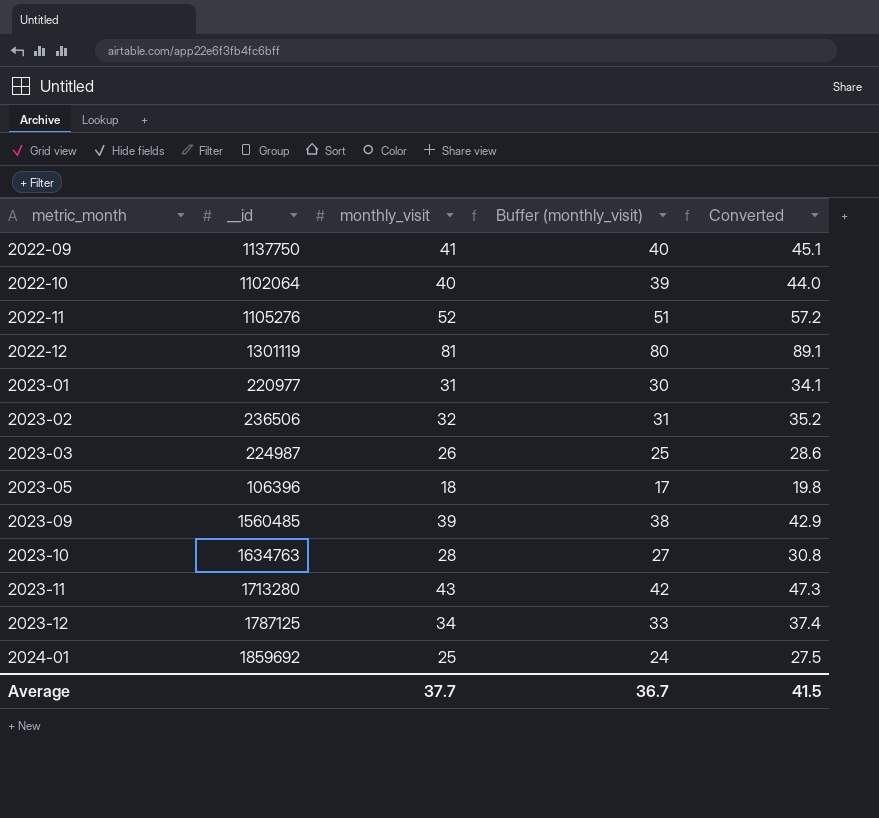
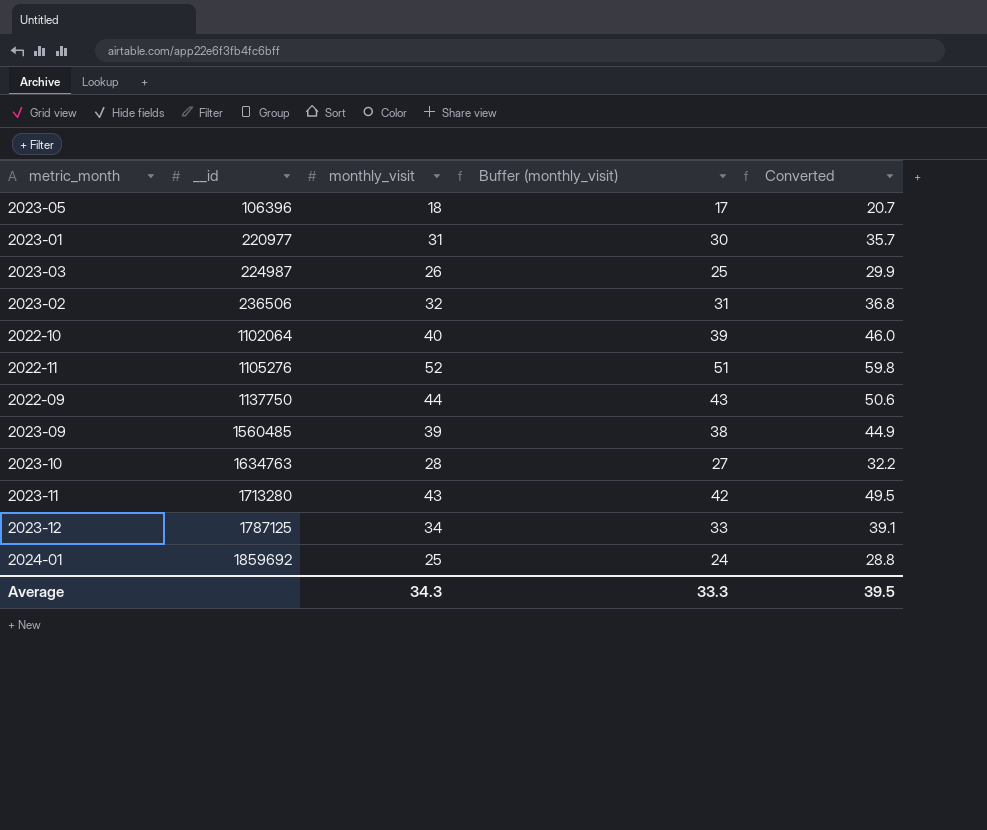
row order: metric_month ascending -> __id ascending
column Converted | formula: [monthly_visit] * 1.1 -> [monthly_visit] * 1.15
row 2022-12: 1301119 | 81 | 80 | 89.1 -> none
2022-09 | monthly_visit: 41 -> 44
2022-09 | Buffer (monthly_visit): 40 -> 43
Average | monthly_visit: 37.7 -> 34.3
Average | Buffer (monthly_visit): 36.7 -> 33.3
Average | Converted: 41.5 -> 39.5

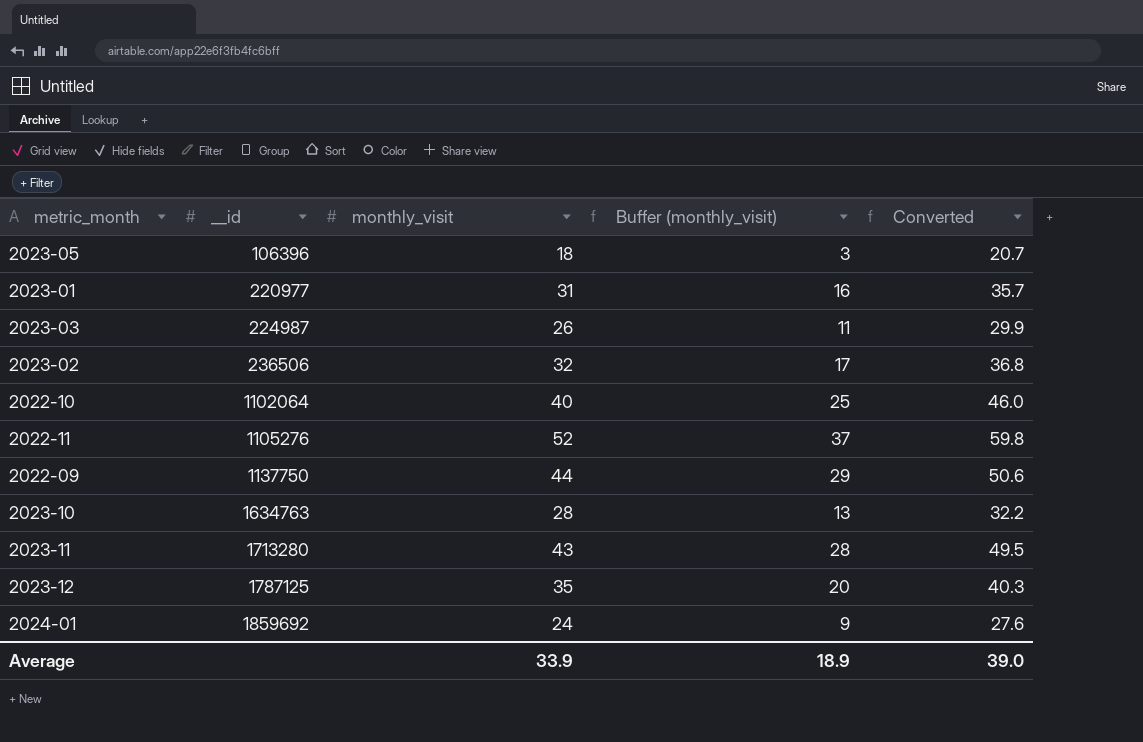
column Buffer (monthly_visit) | formula: [monthly_visit] - 1 -> [monthly_visit] - 15
row 2023-09: 1560485 | 39 | 38 | 44.9 -> none
2023-12 | monthly_visit: 34 -> 35
2023-12 | Converted: 39.1 -> 40.3
2024-01 | monthly_visit: 25 -> 24
2024-01 | Converted: 28.8 -> 27.6
Average | monthly_visit: 34.3 -> 33.9
Average | Buffer (monthly_visit): 33.3 -> 18.9
Average | Converted: 39.5 -> 39.0

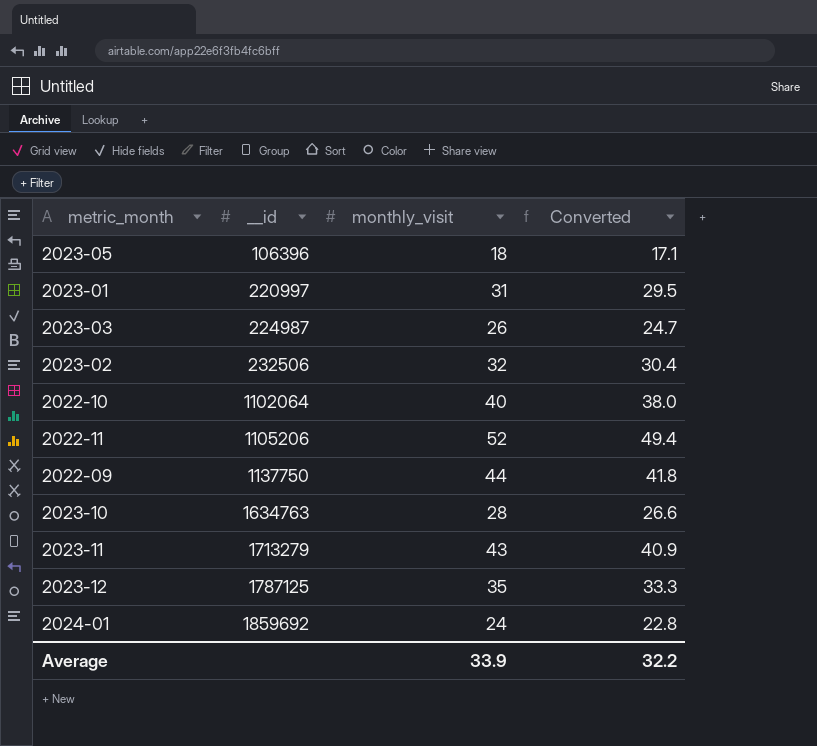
column Buffer (monthly_visit) | formula: [monthly_visit] - 15 -> none
column Converted | formula: [monthly_visit] * 1.15 -> [monthly_visit] * 0.95
2023-01 | __id: 220977 -> 220997
2023-02 | __id: 236506 -> 232506
2022-11 | __id: 1105276 -> 1105206
2023-11 | __id: 1713280 -> 1713279
Average | Converted: 39.0 -> 32.2

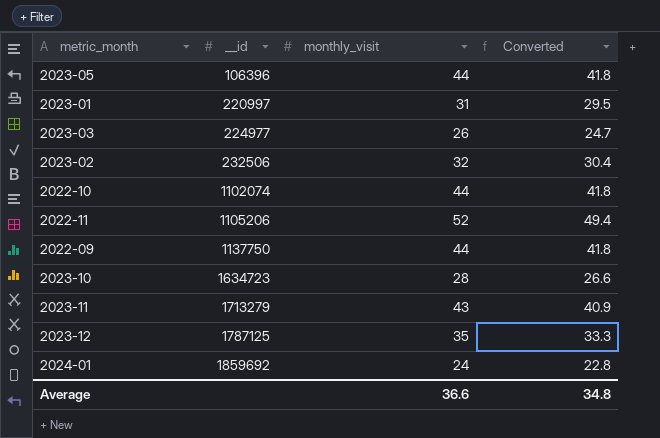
2023-05 | monthly_visit: 18 -> 44
2023-05 | Converted: 17.1 -> 41.8
2023-03 | __id: 224987 -> 224977
2022-10 | __id: 1102064 -> 1102074
2022-10 | monthly_visit: 40 -> 44
2022-10 | Converted: 38.0 -> 41.8
2023-10 | __id: 1634763 -> 1634723
Average | monthly_visit: 33.9 -> 36.6
Average | Converted: 32.2 -> 34.8

